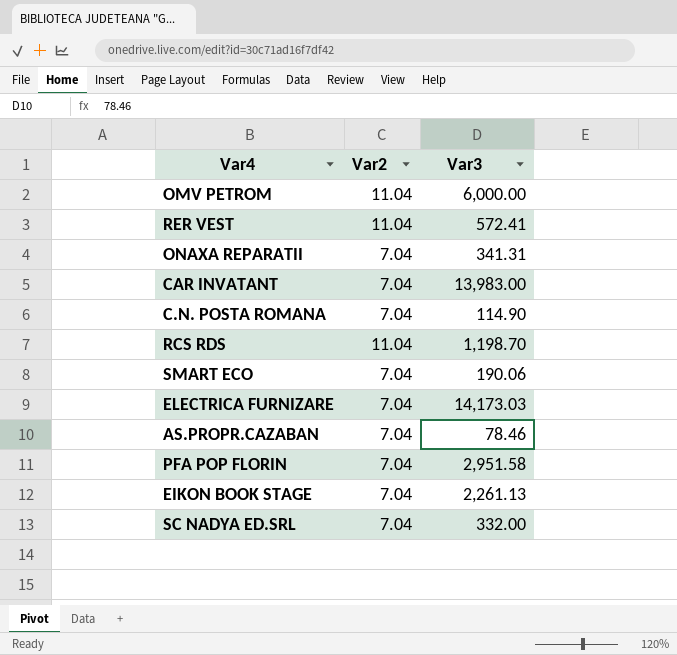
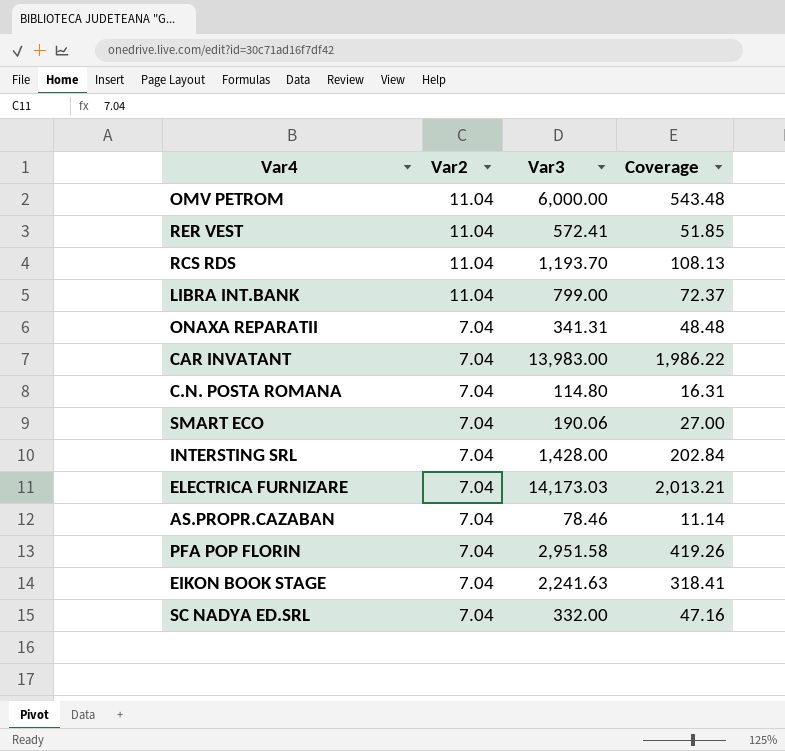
row order: none -> Var2 descending
column Coverage | formula: none -> [Var3] / [Var2]
RCS RDS | Var3: 1,198.70 -> 1,193.70
row LIBRA INT.BANK: none -> 11.04 | 799.00 | 72.37
C.N. POSTA ROMANA | Var3: 114.90 -> 114.80
row INTERSTING SRL: none -> 7.04 | 1,428.00 | 202.84
EIKON BOOK STAGE | Var3: 2,261.13 -> 2,241.63

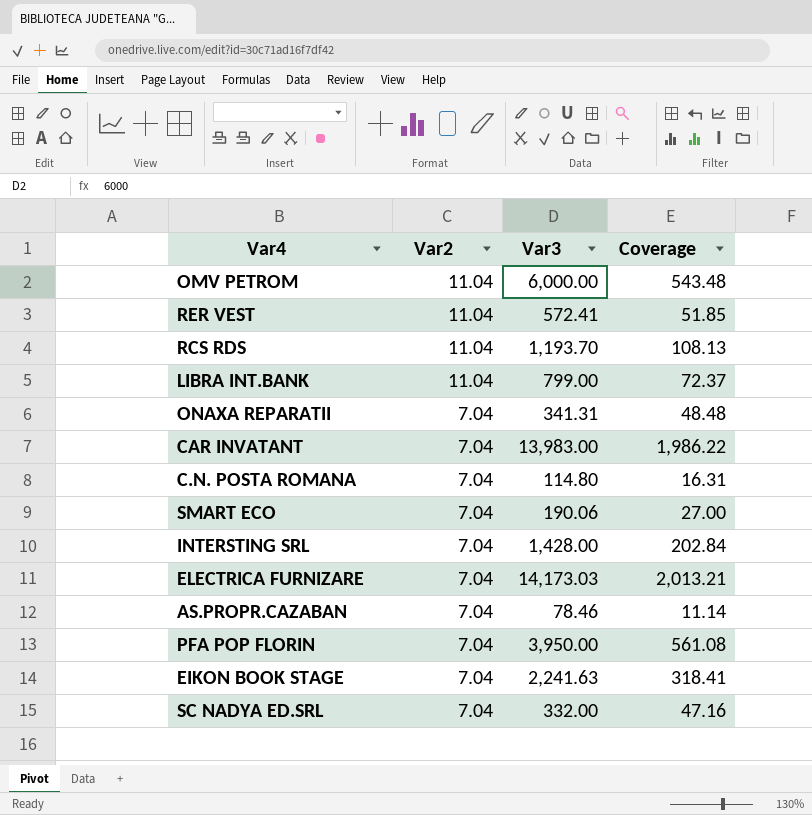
PFA POP FLORIN | Var3: 2,951.58 -> 3,950.00
PFA POP FLORIN | Coverage: 419.26 -> 561.08

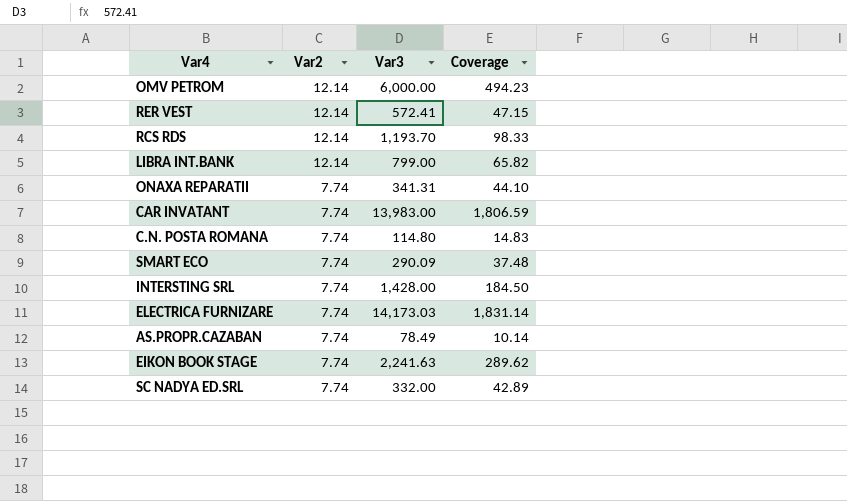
row PFA POP FLORIN: 7.04 | 3,950.00 | 561.08 -> none
OMV PETROM | Var2: 11.04 -> 12.14
OMV PETROM | Coverage: 543.48 -> 494.23
RER VEST | Var2: 11.04 -> 12.14
RER VEST | Coverage: 51.85 -> 47.15
RCS RDS | Var2: 11.04 -> 12.14
RCS RDS | Coverage: 108.13 -> 98.33
LIBRA INT.BANK | Var2: 11.04 -> 12.14
LIBRA INT.BANK | Coverage: 72.37 -> 65.82
ONAXA REPARATII | Var2: 7.04 -> 7.74
ONAXA REPARATII | Coverage: 48.48 -> 44.10
CAR INVATANT | Var2: 7.04 -> 7.74
CAR INVATANT | Coverage: 1,986.22 -> 1,806.59
C.N. POSTA ROMANA | Var2: 7.04 -> 7.74
C.N. POSTA ROMANA | Coverage: 16.31 -> 14.83
SMART ECO | Var2: 7.04 -> 7.74
SMART ECO | Var3: 190.06 -> 290.09
SMART ECO | Coverage: 27.00 -> 37.48
INTERSTING SRL | Var2: 7.04 -> 7.74
INTERSTING SRL | Coverage: 202.84 -> 184.50
ELECTRICA FURNIZARE | Var2: 7.04 -> 7.74
ELECTRICA FURNIZARE | Coverage: 2,013.21 -> 1,831.14
AS.PROPR.CAZABAN | Var2: 7.04 -> 7.74
AS.PROPR.CAZABAN | Var3: 78.46 -> 78.49
AS.PROPR.CAZABAN | Coverage: 11.14 -> 10.14
EIKON BOOK STAGE | Var2: 7.04 -> 7.74
EIKON BOOK STAGE | Coverage: 318.41 -> 289.62
SC NADYA ED.SRL | Var2: 7.04 -> 7.74
SC NADYA ED.SRL | Coverage: 47.16 -> 42.89

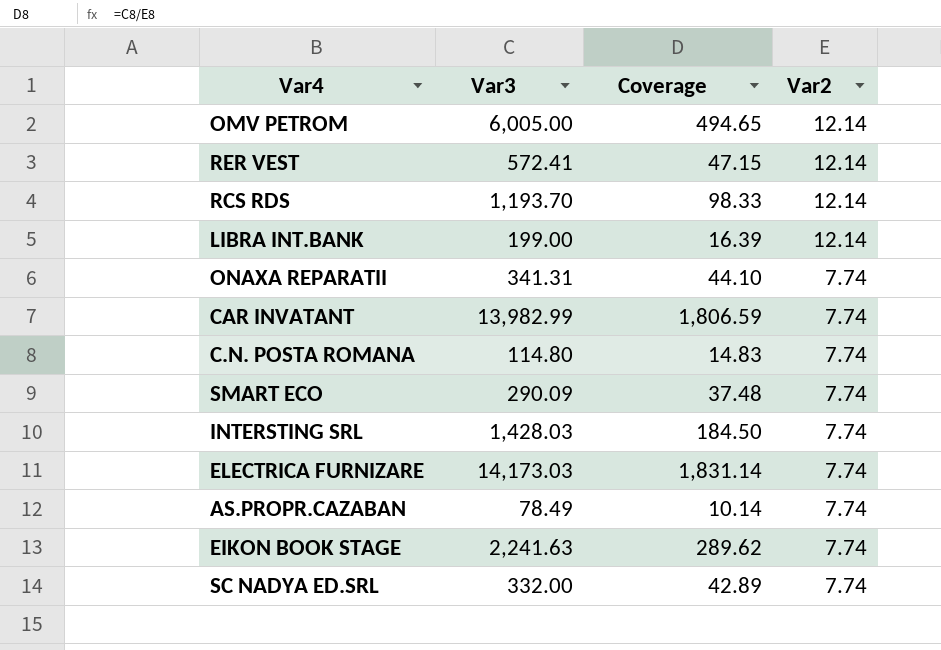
column Var2 | position: 2 -> 4
OMV PETROM | Var3: 6,000.00 -> 6,005.00
OMV PETROM | Coverage: 494.23 -> 494.65
LIBRA INT.BANK | Var3: 799.00 -> 199.00
LIBRA INT.BANK | Coverage: 65.82 -> 16.39
CAR INVATANT | Var3: 13,983.00 -> 13,982.99
INTERSTING SRL | Var3: 1,428.00 -> 1,428.03

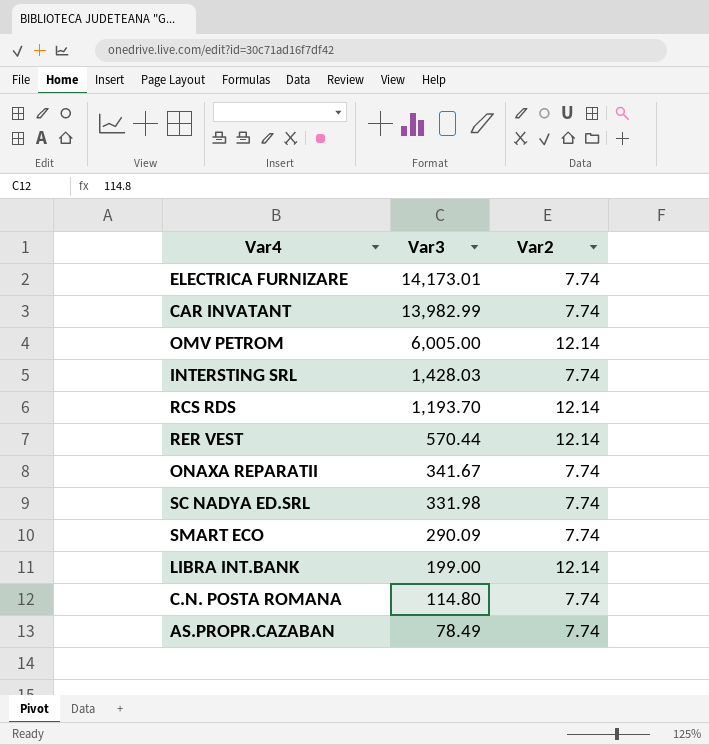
row order: Var2 descending -> Var3 descending
column Coverage | formula: [Var3] / [Var2] -> none
row EIKON BOOK STAGE: 2,241.63 | 289.62 | 7.74 -> none
ELECTRICA FURNIZARE | Var3: 14,173.03 -> 14,173.01
RER VEST | Var3: 572.41 -> 570.44
ONAXA REPARATII | Var3: 341.31 -> 341.67
SC NADYA ED.SRL | Var3: 332.00 -> 331.98

